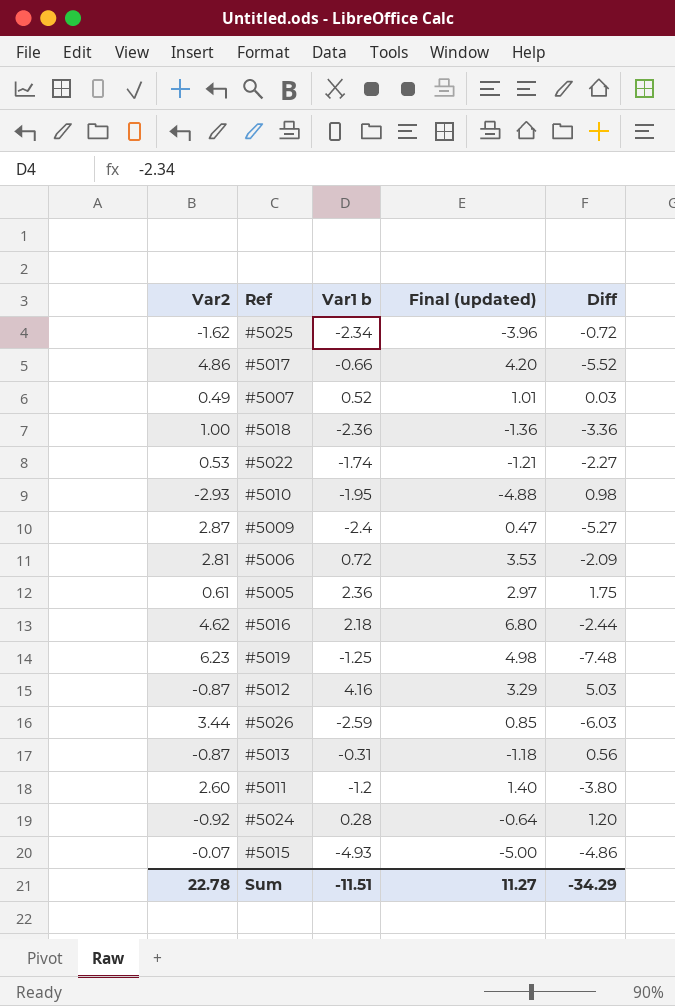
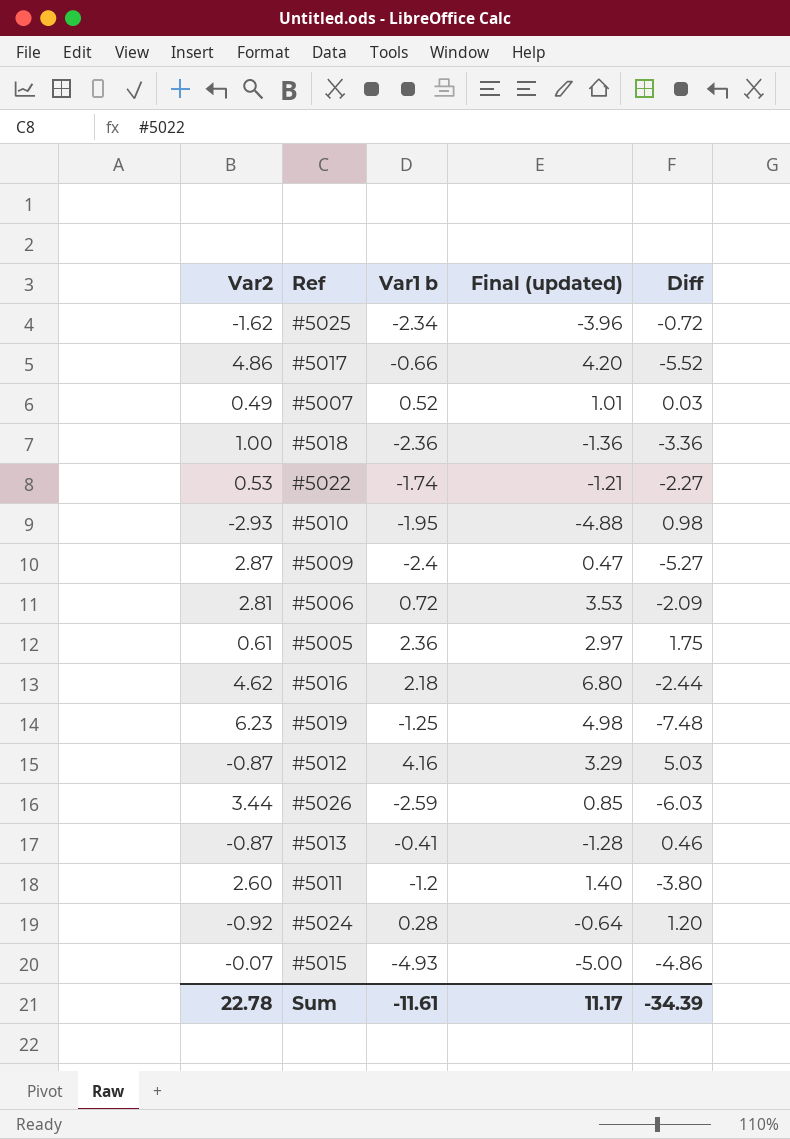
#5013 | Var1 b: -0.31 -> -0.41
#5013 | Final (updated): -1.18 -> -1.28
#5013 | Diff: 0.56 -> 0.46
Sum | Var1 b: -11.51 -> -11.61
Sum | Final (updated): 11.27 -> 11.17
Sum | Diff: -34.29 -> -34.39

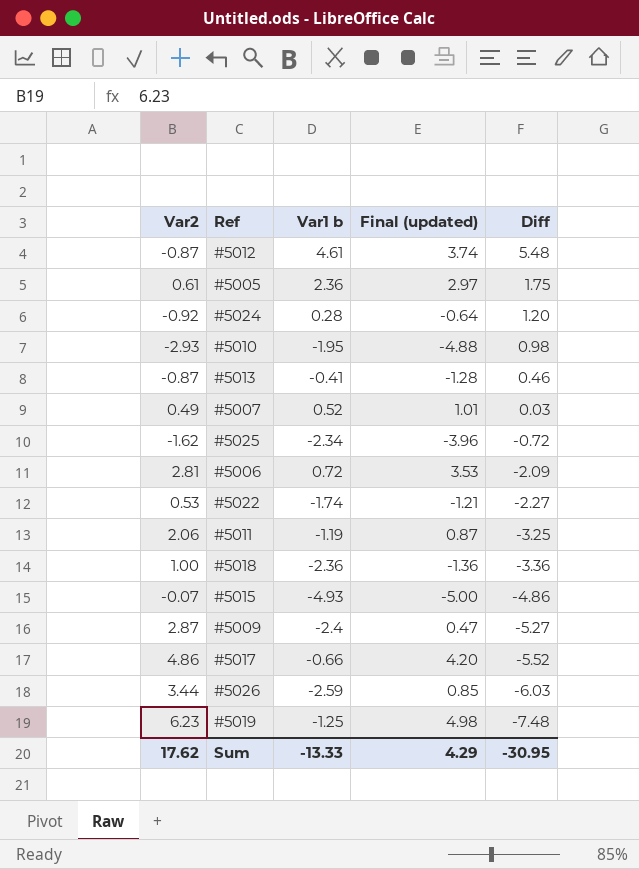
row order: none -> Diff descending
row #5016: 4.62 | 2.18 | 6.80 | -2.44 -> none
#5012 | Var1 b: 4.16 -> 4.61
#5012 | Final (updated): 3.29 -> 3.74
#5012 | Diff: 5.03 -> 5.48
#5011 | Var2: 2.60 -> 2.06
#5011 | Var1 b: -1.2 -> -1.19
#5011 | Final (updated): 1.40 -> 0.87
#5011 | Diff: -3.80 -> -3.25
Sum | Var2: 22.78 -> 17.62
Sum | Var1 b: -11.61 -> -13.33
Sum | Final (updated): 11.17 -> 4.29
Sum | Diff: -34.39 -> -30.95

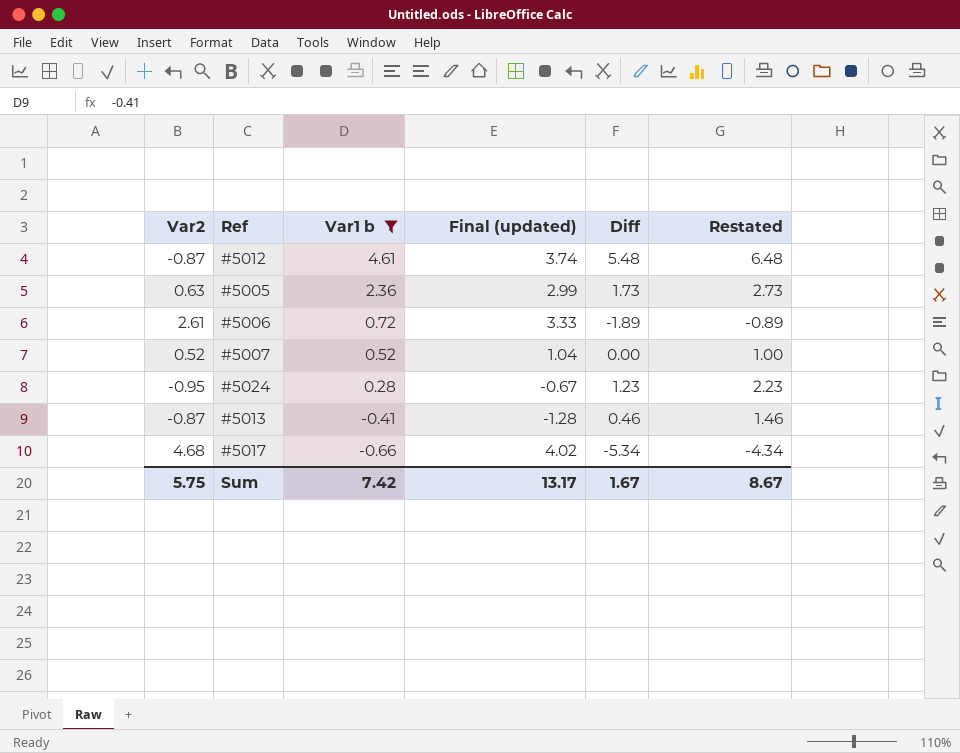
filter: none -> Var1 b >= -0.66
row order: Diff descending -> Var1 b descending
column Restated | formula: none -> [Diff] + 1
#5005 | Var2: 0.61 -> 0.63
#5005 | Final (updated): 2.97 -> 2.99
#5005 | Diff: 1.75 -> 1.73
#5006 | Var2: 2.81 -> 2.61
#5006 | Final (updated): 3.53 -> 3.33
#5006 | Diff: -2.09 -> -1.89
#5007 | Var2: 0.49 -> 0.52
#5007 | Final (updated): 1.01 -> 1.04
#5007 | Diff: 0.03 -> 0.00
#5024 | Var2: -0.92 -> -0.95
#5024 | Final (updated): -0.64 -> -0.67
#5024 | Diff: 1.20 -> 1.23
#5017 | Var2: 4.86 -> 4.68
#5017 | Final (updated): 4.20 -> 4.02
#5017 | Diff: -5.52 -> -5.34
Sum | Var2: 17.62 -> 5.75
Sum | Var1 b: -13.33 -> 7.42
Sum | Final (updated): 4.29 -> 13.17
Sum | Diff: -30.95 -> 1.67

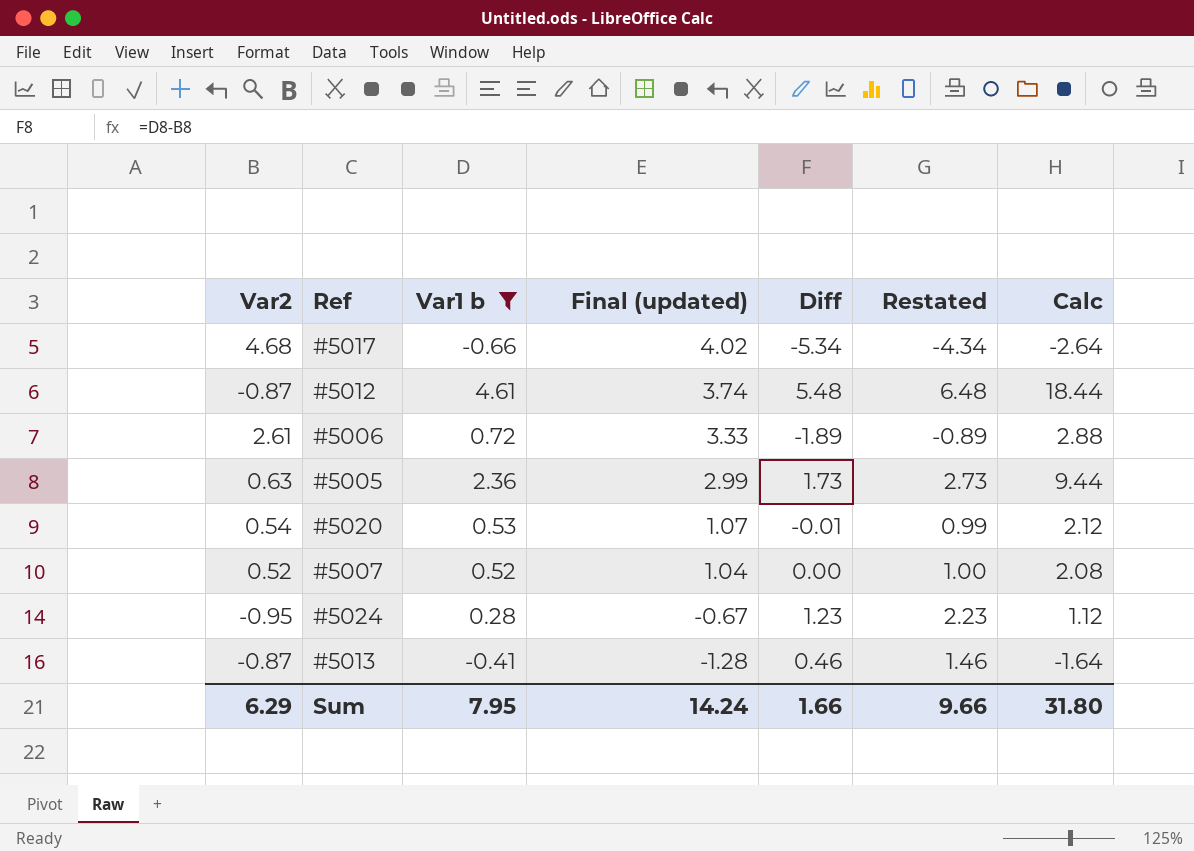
row order: Var1 b descending -> Final (updated) descending
column Calc | formula: none -> [Var1 b] * 4
row #5020: none -> 0.54 | 0.53 | 1.07 | -0.01 | 0.99 | 2.12
Sum | Var2: 5.75 -> 6.29
Sum | Var1 b: 7.42 -> 7.95
Sum | Final (updated): 13.17 -> 14.24
Sum | Diff: 1.67 -> 1.66
Sum | Restated: 8.67 -> 9.66

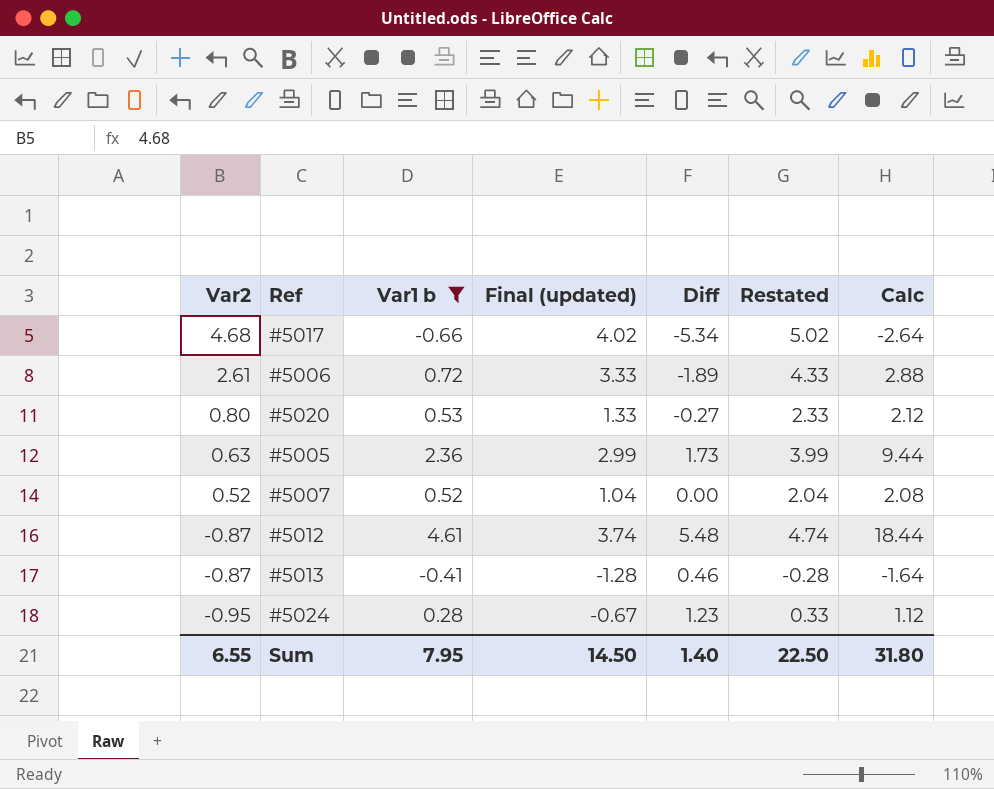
row order: Final (updated) descending -> Var2 descending
column Restated | formula: [Diff] + 1 -> [Final (updated)] + 1
#5020 | Var2: 0.54 -> 0.80
#5020 | Final (updated): 1.07 -> 1.33
#5020 | Diff: -0.01 -> -0.27
Sum | Var2: 6.29 -> 6.55
Sum | Final (updated): 14.24 -> 14.50
Sum | Diff: 1.66 -> 1.40
Sum | Restated: 9.66 -> 22.50

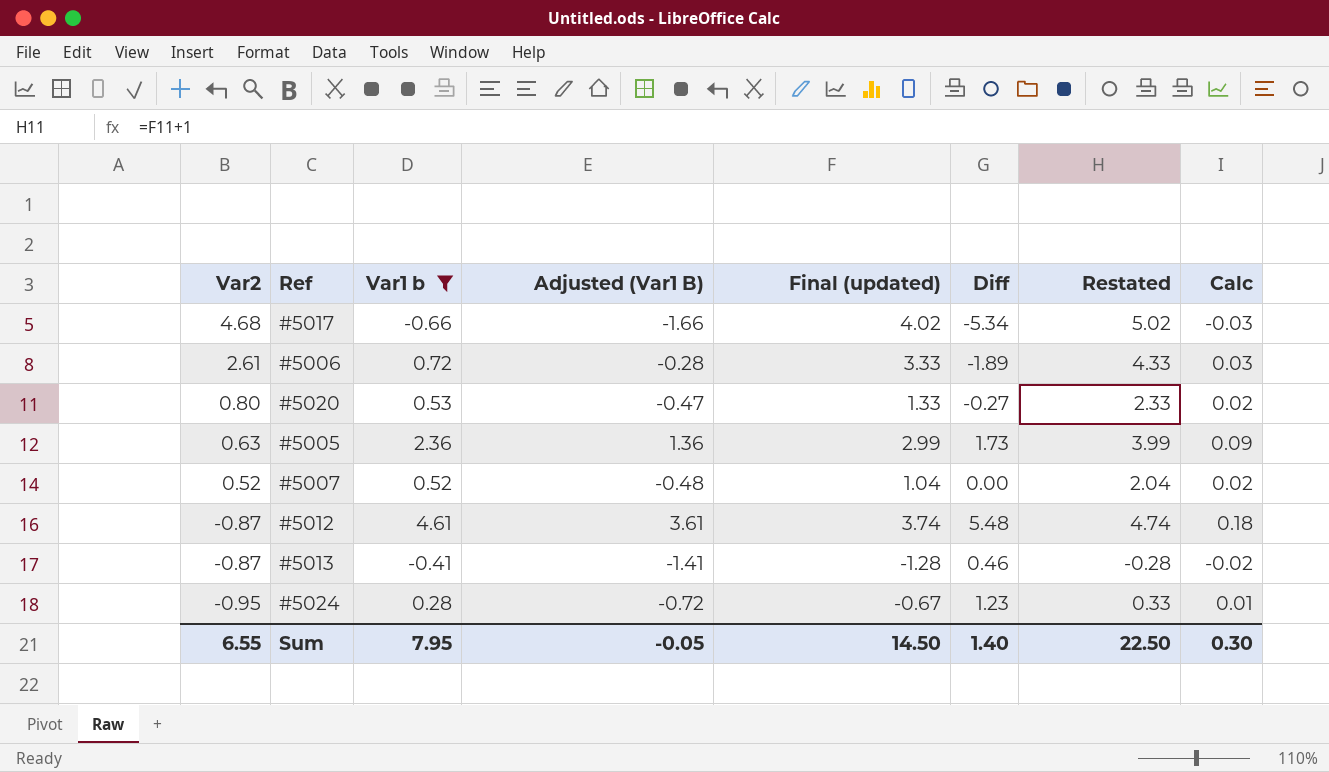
column Adjusted (Var1 B) | formula: none -> [Var1 b] - 1
column Calc | formula: [Var1 b] * 4 -> [Var1 b] * 0.04
Sum | Calc: 31.80 -> 0.30

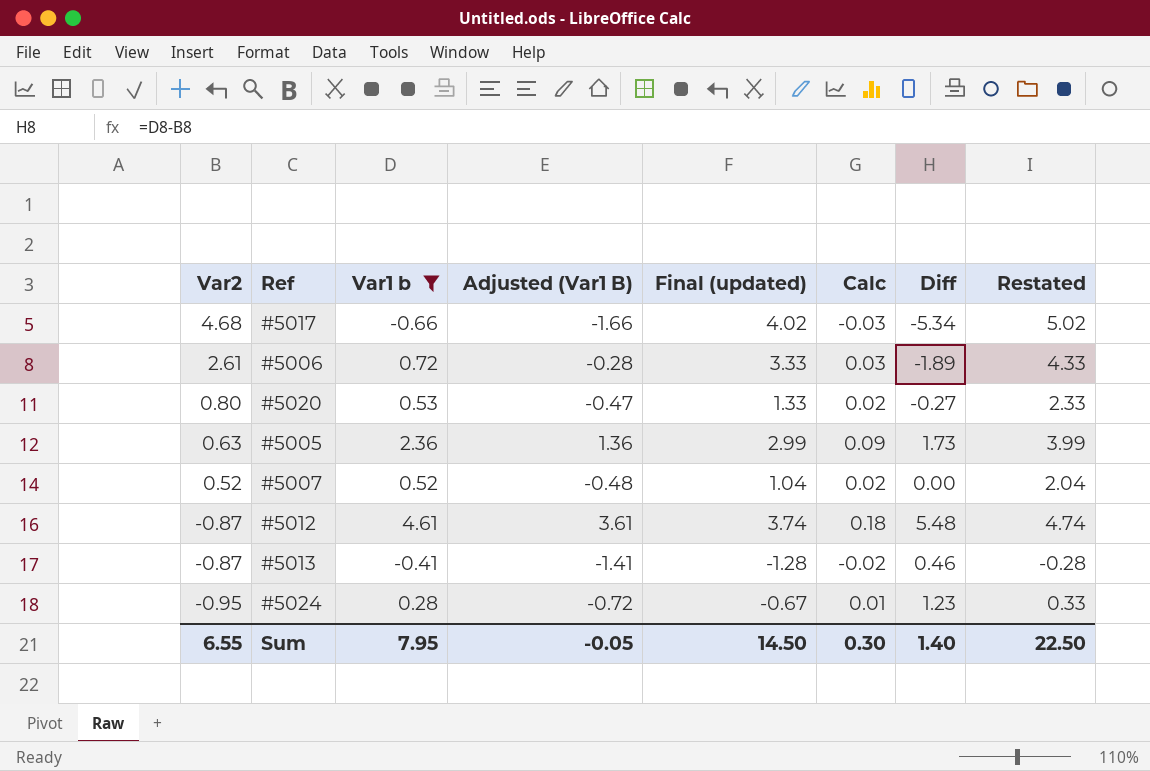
column Calc | position: 8 -> 6

